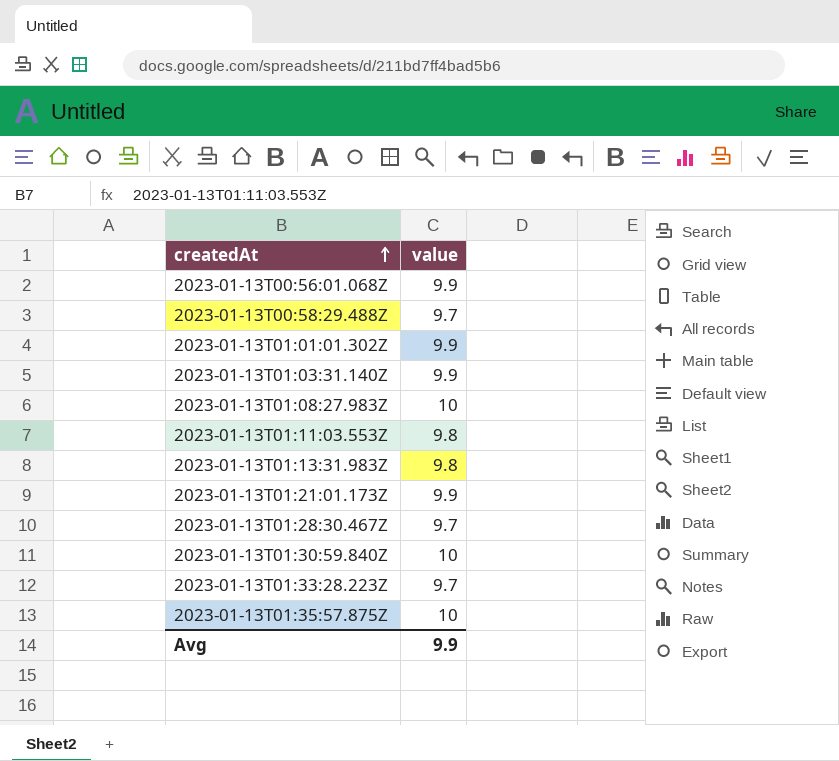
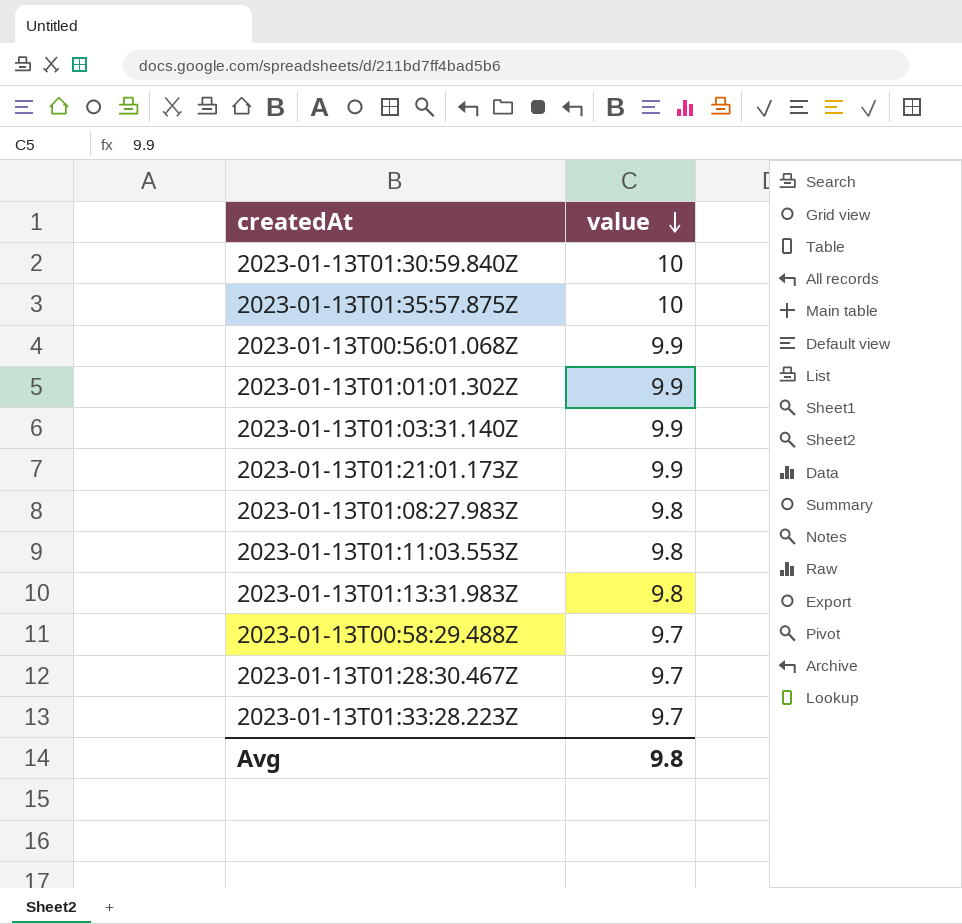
row order: createdAt ascending -> value descending
2023-01-13T01:08:27.983Z | value: 10 -> 9.8
Avg | value: 9.9 -> 9.8

